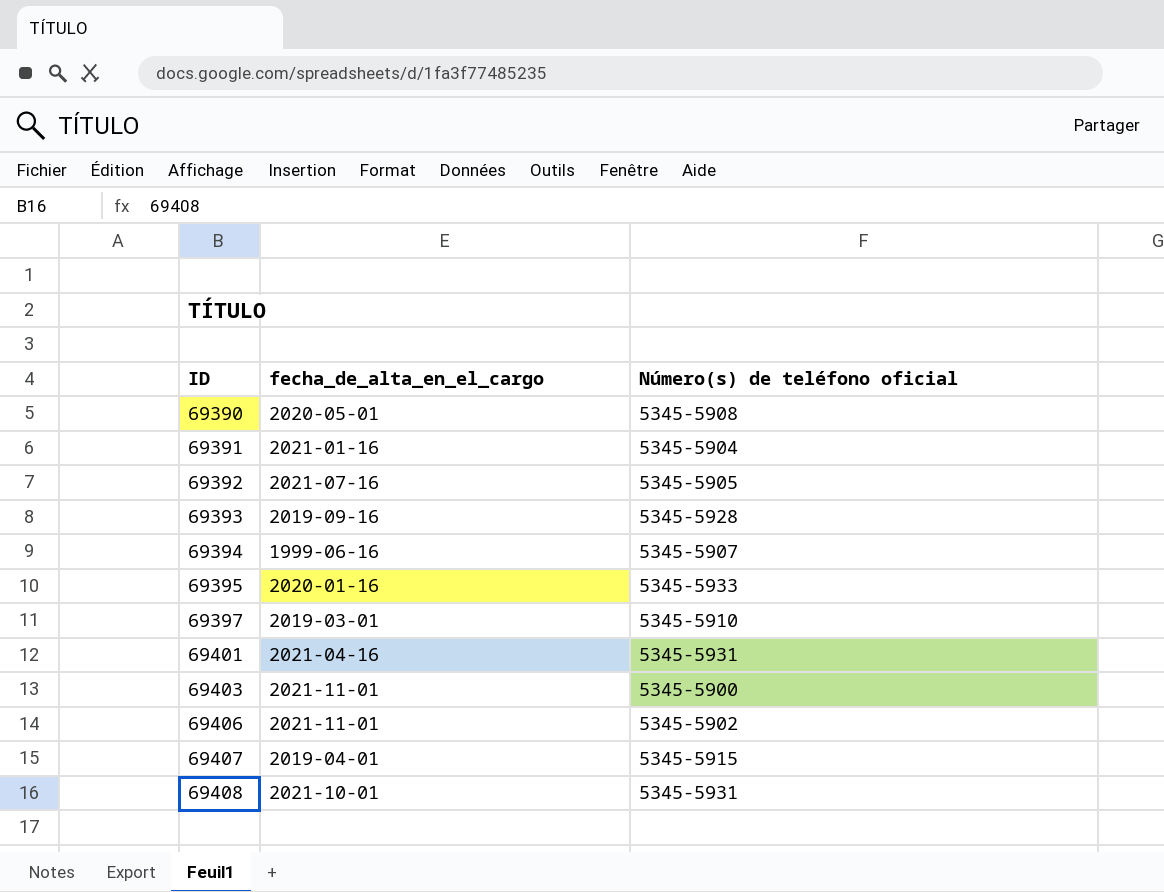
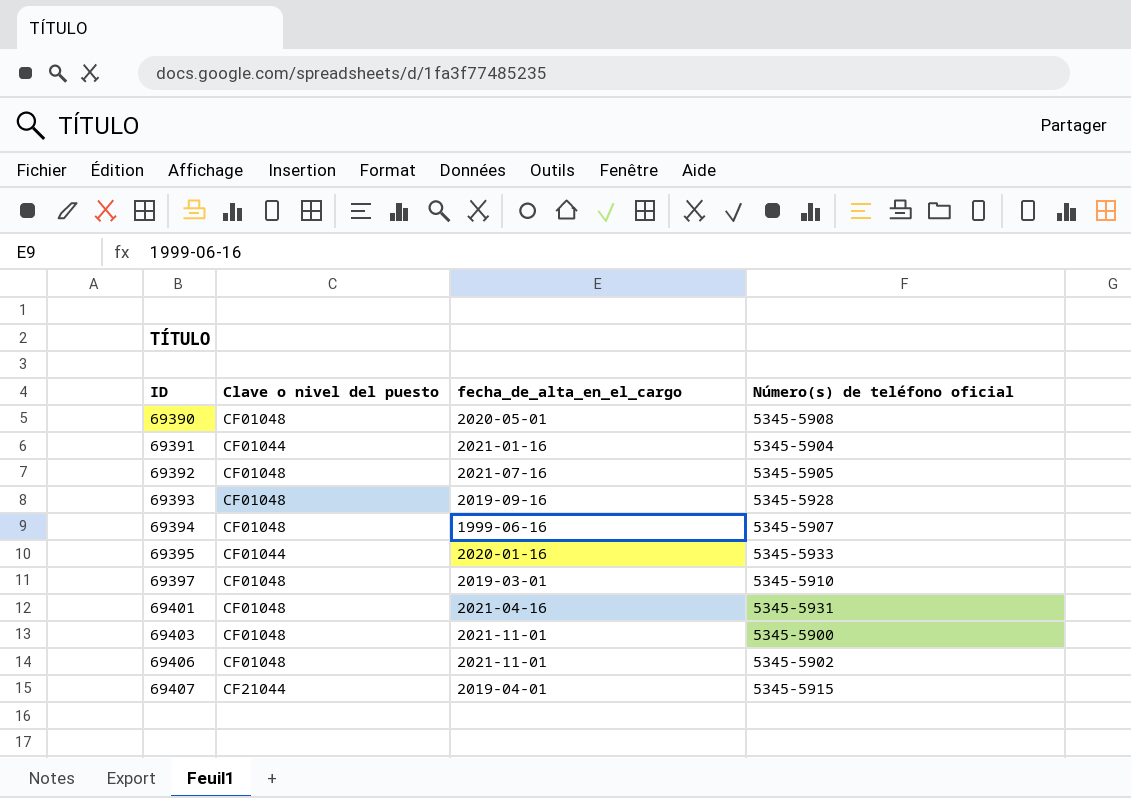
column Clave o nivel del puesto | position: none -> 2
row 69408: 2021-10-01 | 5345-5931 -> none

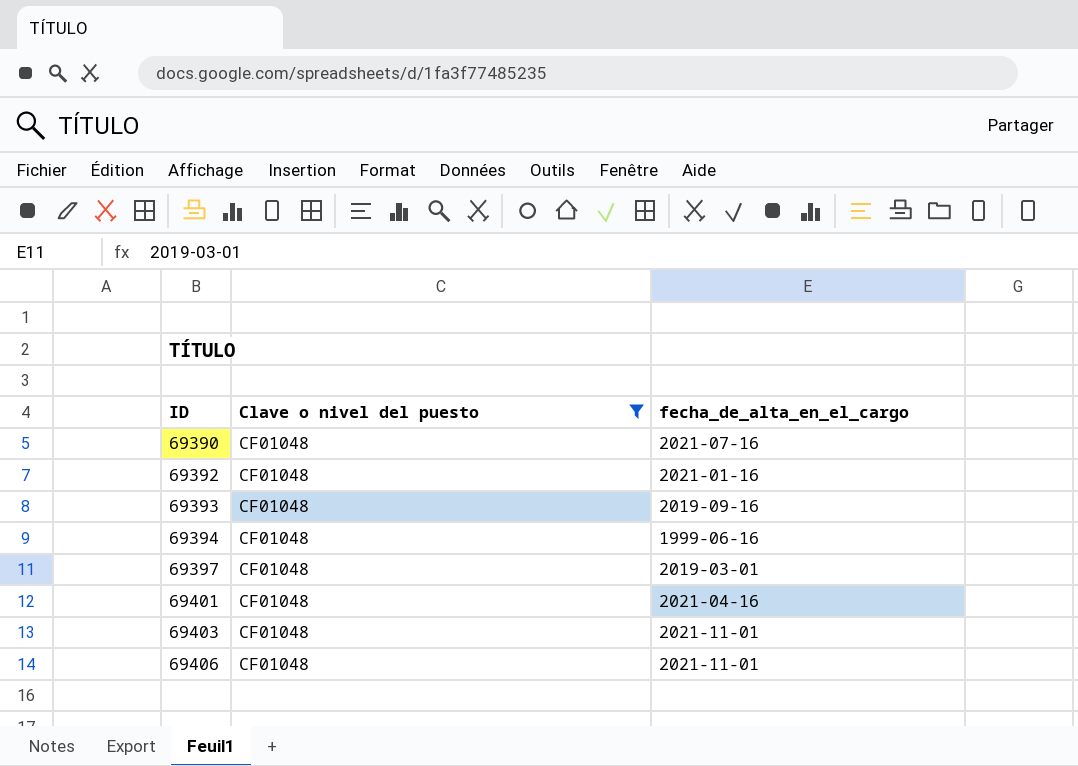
filter: none -> Clave o nivel del puesto = CF01048
column Número(s) de teléfono oficial | position: 4 -> none
69390 | fecha_de_alta_en_el_cargo: 2020-05-01 -> 2021-07-16
69392 | fecha_de_alta_en_el_cargo: 2021-07-16 -> 2021-01-16

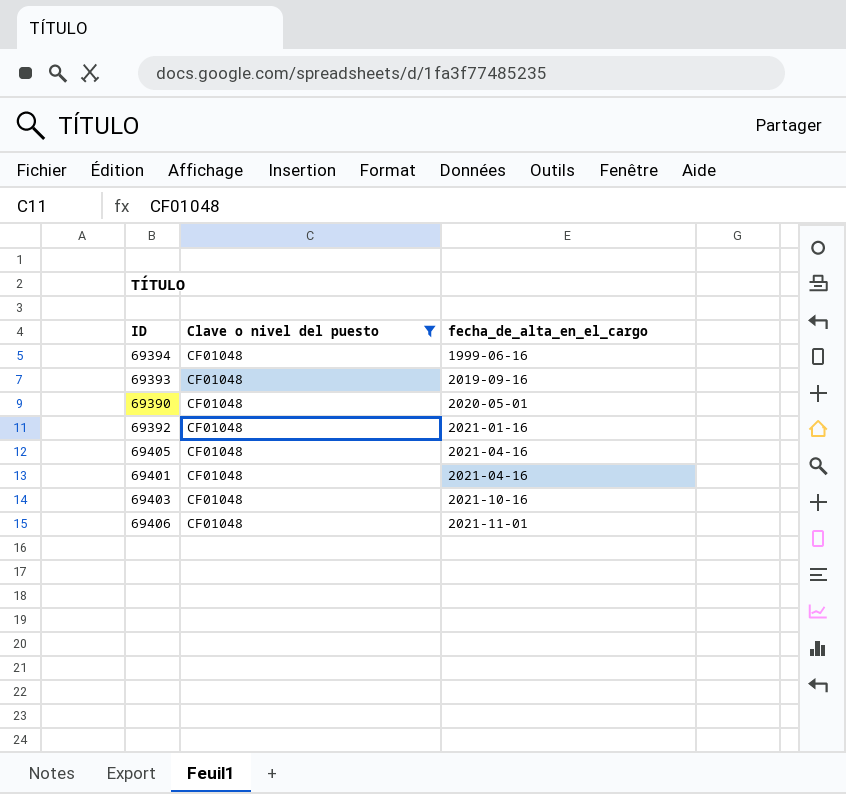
row order: ID ascending -> fecha_de_alta_en_el_cargo ascending
row 69397: CF01048 | 2019-03-01 -> none
69390 | fecha_de_alta_en_el_cargo: 2021-07-16 -> 2020-05-01
row 69405: none -> CF01048 | 2021-04-16
69403 | fecha_de_alta_en_el_cargo: 2021-11-01 -> 2021-10-16

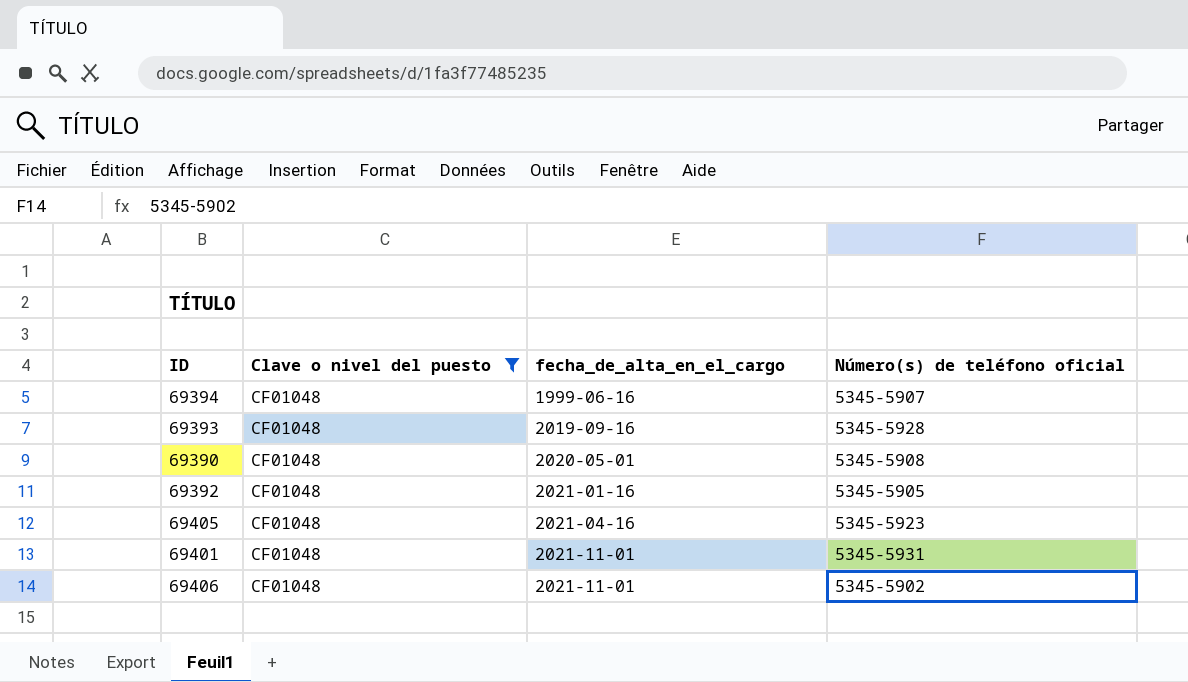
column Número(s) de teléfono oficial | position: none -> 4
row 69403: CF01048 | 2021-10-16 -> none
69401 | fecha_de_alta_en_el_cargo: 2021-04-16 -> 2021-11-01

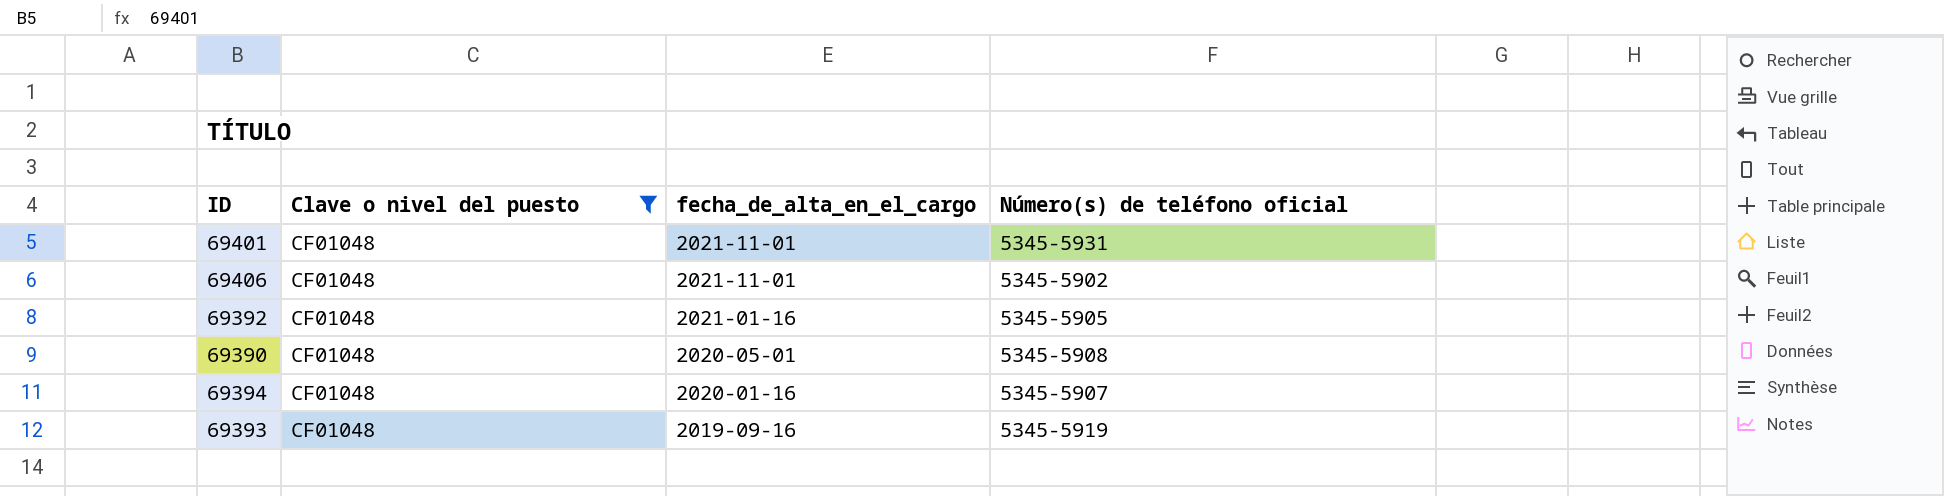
row order: fecha_de_alta_en_el_cargo ascending -> fecha_de_alta_en_el_cargo descending
row 69405: CF01048 | 2021-04-16 | 5345-5923 -> none
69394 | fecha_de_alta_en_el_cargo: 1999-06-16 -> 2020-01-16
69393 | Número(s) de teléfono oficial: 5345-5928 -> 5345-5919

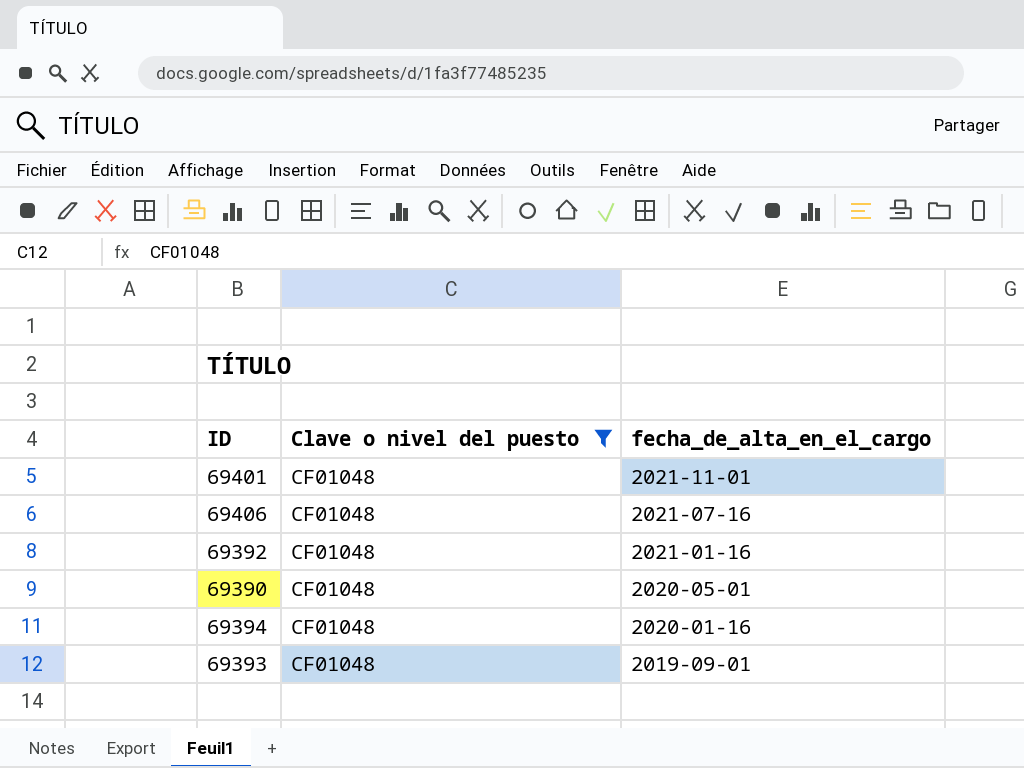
column Número(s) de teléfono oficial | position: 4 -> none
69406 | fecha_de_alta_en_el_cargo: 2021-11-01 -> 2021-07-16
69393 | fecha_de_alta_en_el_cargo: 2019-09-16 -> 2019-09-01

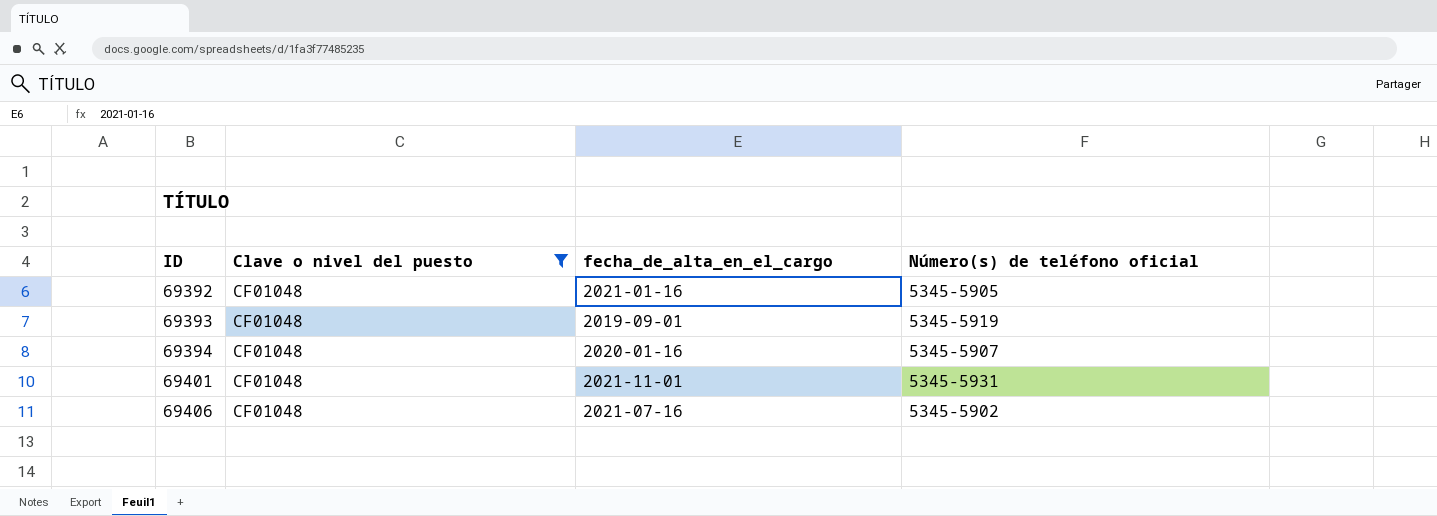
row order: fecha_de_alta_en_el_cargo descending -> ID ascending
column Número(s) de teléfono oficial | position: none -> 4
row 69390: CF01048 | 2020-05-01 -> none

